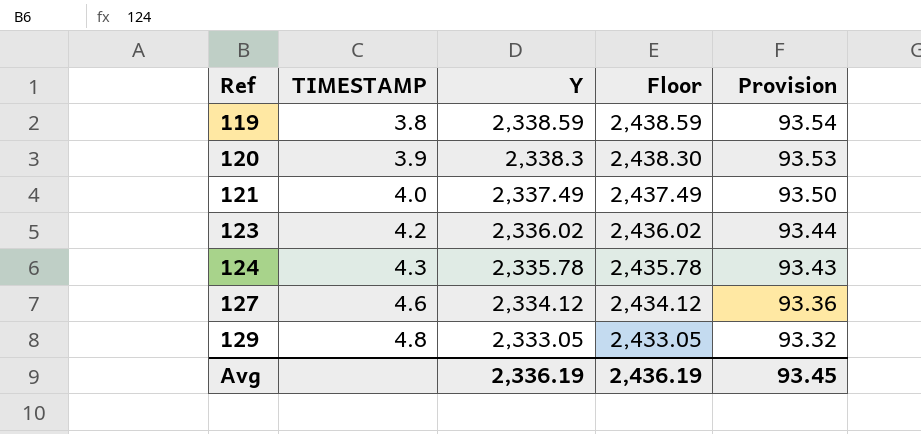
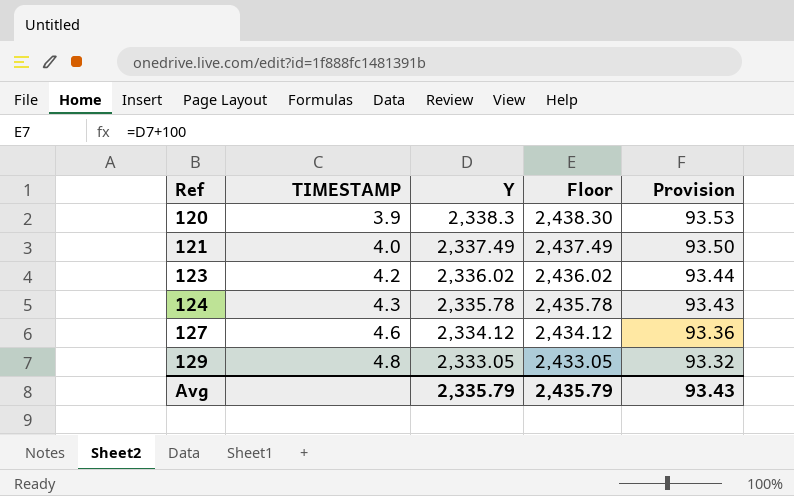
row 119: 3.8 | 2,338.59 | 2,438.59 | 93.54 -> none
Avg | Y: 2,336.19 -> 2,335.79
Avg | Floor: 2,436.19 -> 2,435.79
Avg | Provision: 93.45 -> 93.43

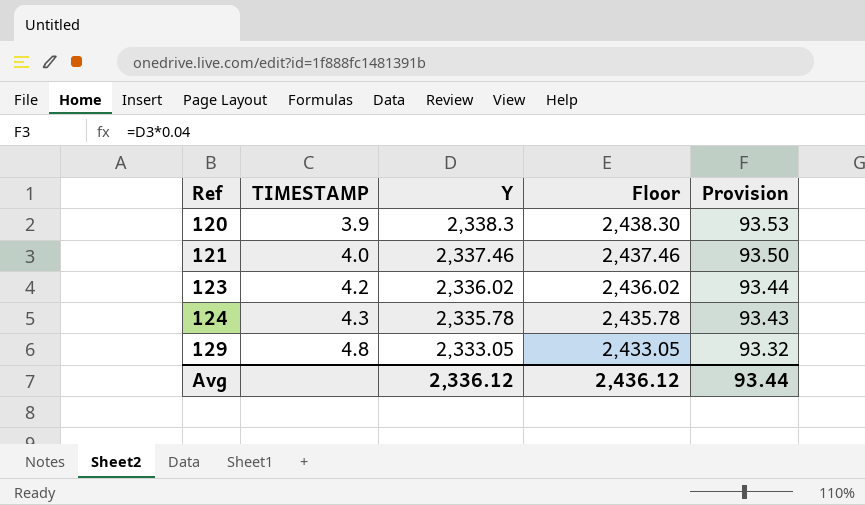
row 127: 4.6 | 2,334.12 | 2,434.12 | 93.36 -> none
121 | Y: 2,337.49 -> 2,337.46
121 | Floor: 2,437.49 -> 2,437.46
Avg | Y: 2,335.79 -> 2,336.12
Avg | Floor: 2,435.79 -> 2,436.12
Avg | Provision: 93.43 -> 93.44

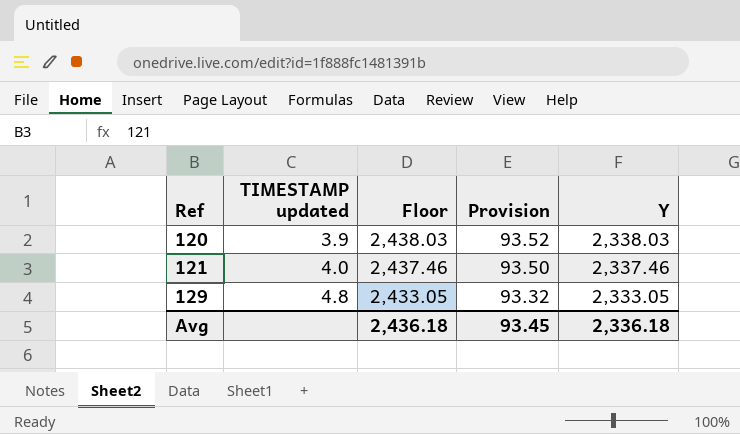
column name: TIMESTAMP -> TIMESTAMP updated
column Y | position: 3 -> 5
row 123: 4.2 | 2,336.02 | 2,436.02 | 93.44 -> none
row 124: 4.3 | 2,335.78 | 2,435.78 | 93.43 -> none
120 | Floor: 2,438.30 -> 2,438.03
120 | Provision: 93.53 -> 93.52
120 | Y: 2,338.3 -> 2,338.03
Avg | Floor: 2,436.12 -> 2,436.18
Avg | Provision: 93.44 -> 93.45
Avg | Y: 2,336.12 -> 2,336.18

